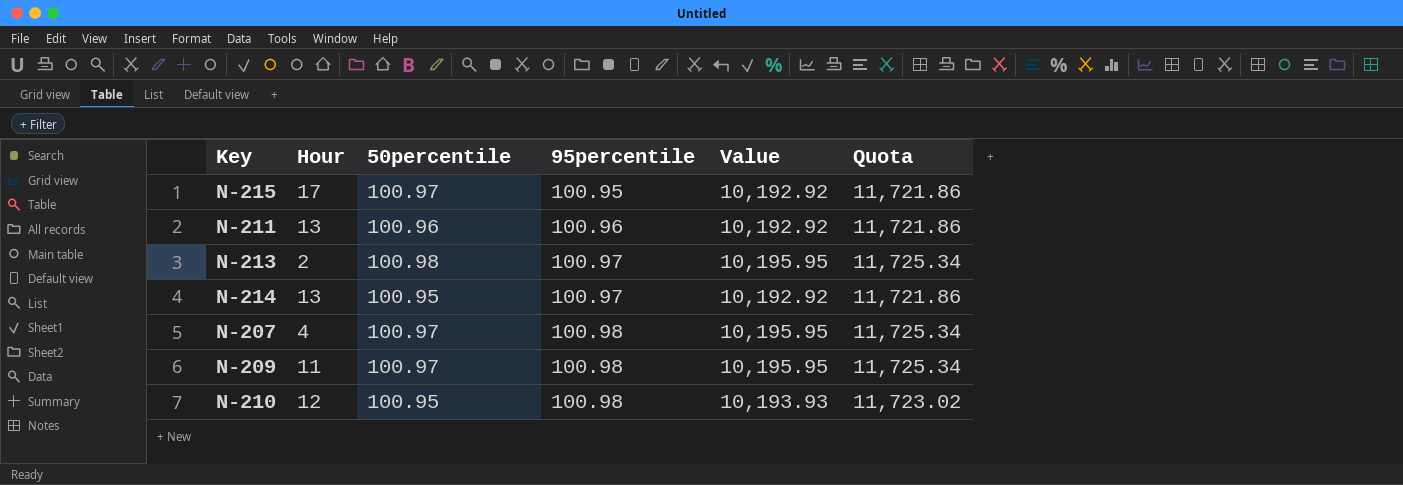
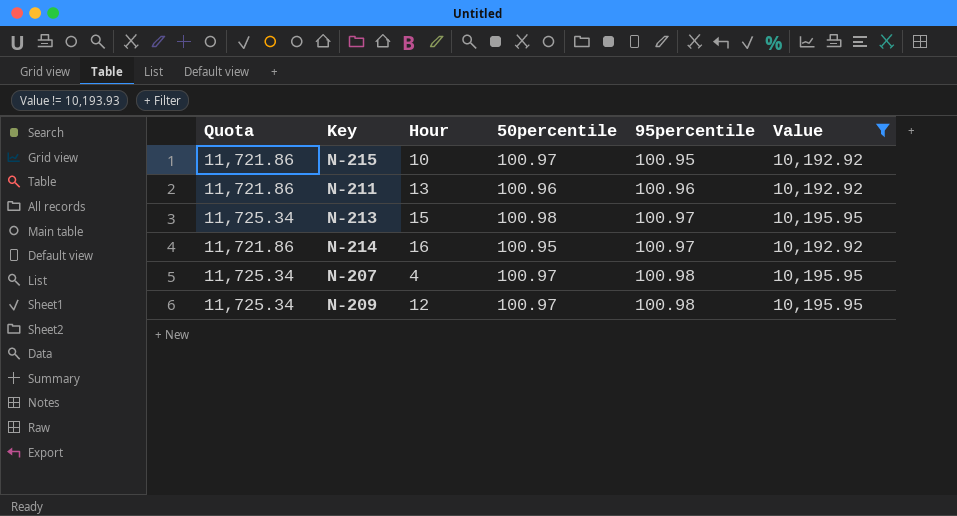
filter: none -> Value != 10,193.93
column Quota | position: 6 -> 1
N-215 | Hour: 17 -> 10
N-213 | Hour: 2 -> 15
N-214 | Hour: 13 -> 16
N-209 | Hour: 11 -> 12

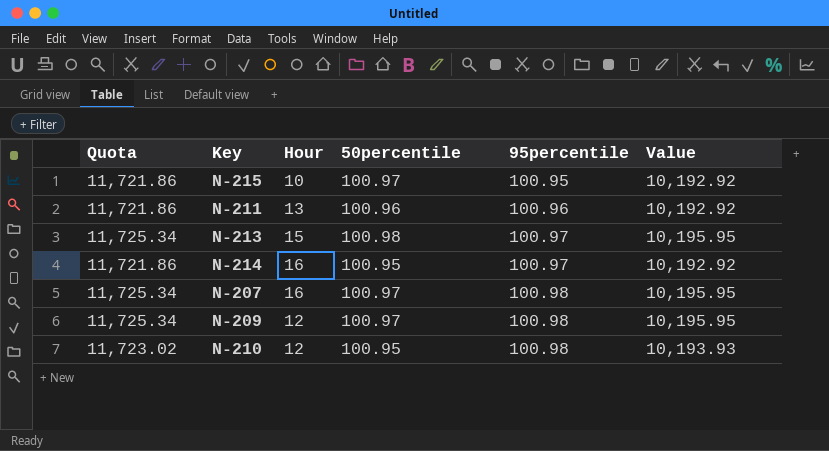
filter: Value != 10,193.93 -> none
N-207 | Hour: 4 -> 16

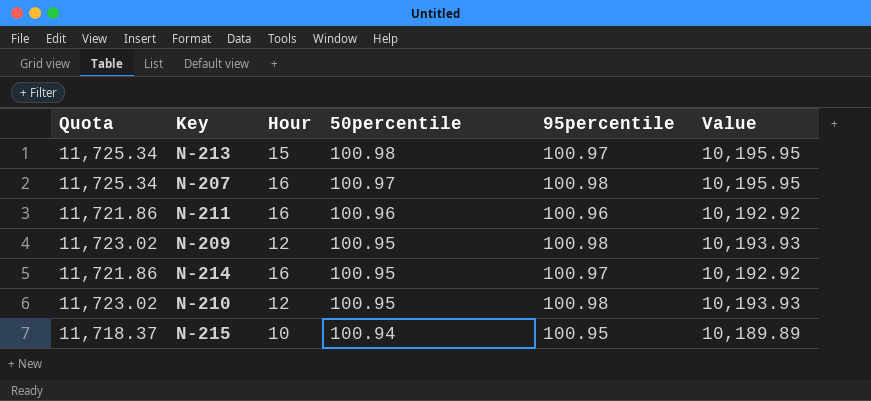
row order: 95percentile ascending -> 50percentile descending
N-211 | Hour: 13 -> 16
N-209 | Quota: 11,725.34 -> 11,723.02
N-209 | 50percentile: 100.97 -> 100.95
N-209 | Value: 10,195.95 -> 10,193.93
N-215 | Quota: 11,721.86 -> 11,718.37
N-215 | 50percentile: 100.97 -> 100.94
N-215 | Value: 10,192.92 -> 10,189.89

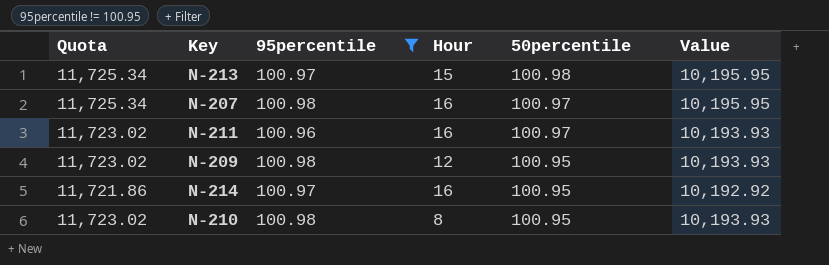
filter: none -> 95percentile != 100.95
column 95percentile | position: 5 -> 3
N-211 | Quota: 11,721.86 -> 11,723.02
N-211 | 50percentile: 100.96 -> 100.97
N-211 | Value: 10,192.92 -> 10,193.93
N-210 | Hour: 12 -> 8

